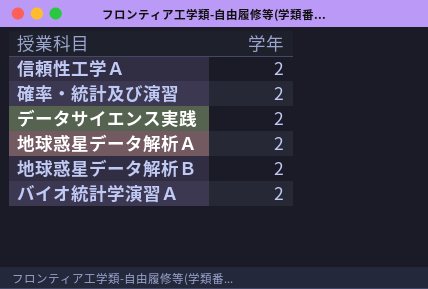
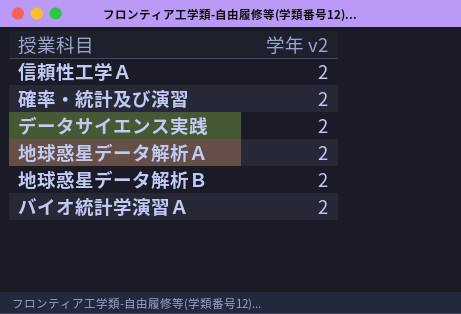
column name: 学年 -> 学年 v2

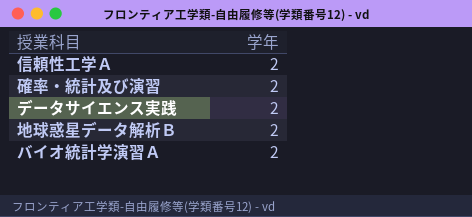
column name: 学年 v2 -> 学年
row 地球惑星データ解析Ａ: 2 -> none

